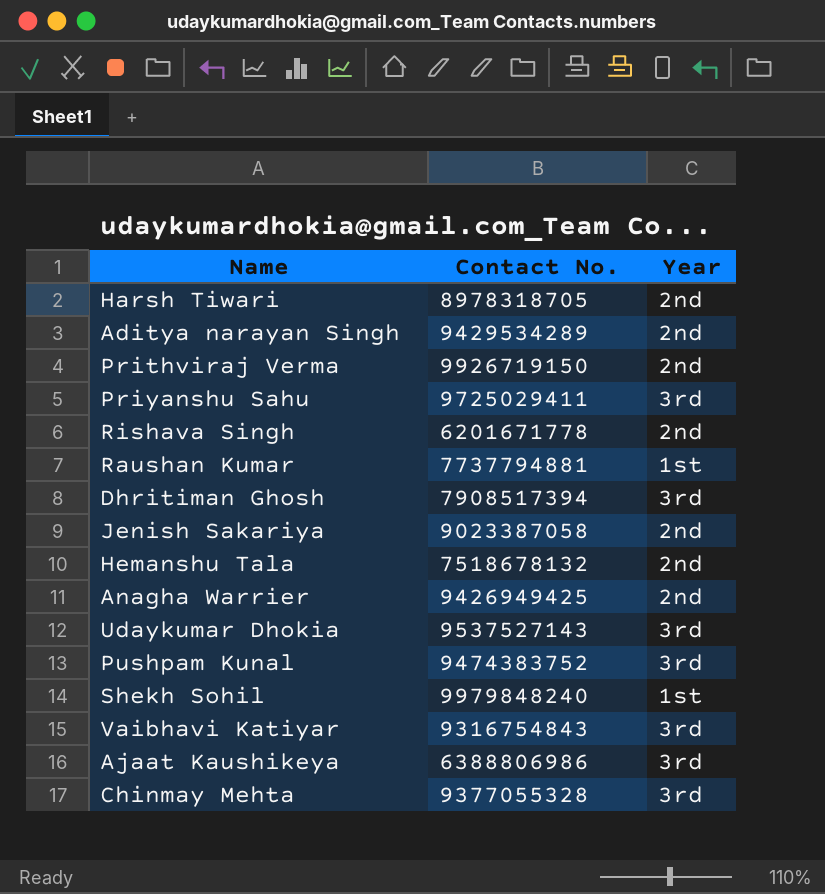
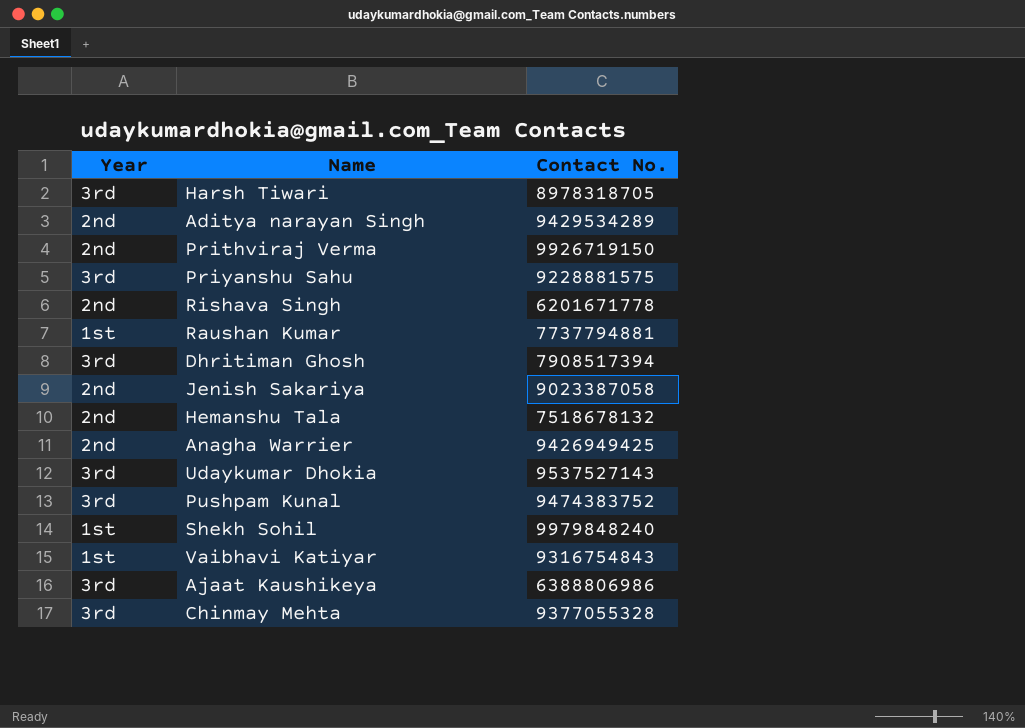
column Year | position: 3 -> 1
Harsh Tiwari | Year: 2nd -> 3rd
Priyanshu Sahu | Contact No.: 9725029411 -> 9228881575
Vaibhavi Katiyar | Year: 3rd -> 1st

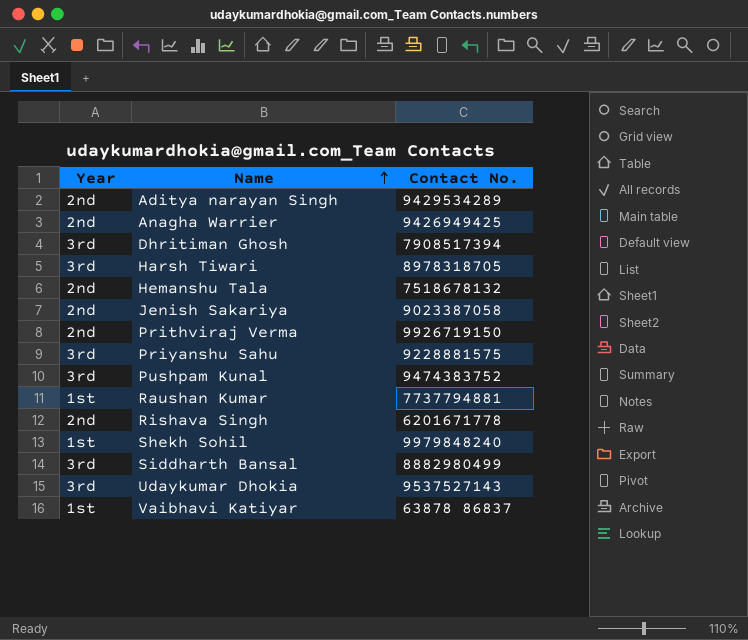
row order: none -> Name ascending
row Ajaat Kaushikeya: 3rd | 6388806986 -> none
row Chinmay Mehta: 3rd | 9377055328 -> none
row Siddharth Bansal: none -> 3rd | 8882980499
Vaibhavi Katiyar | Contact No.: 9316754843 -> 63878 86837

